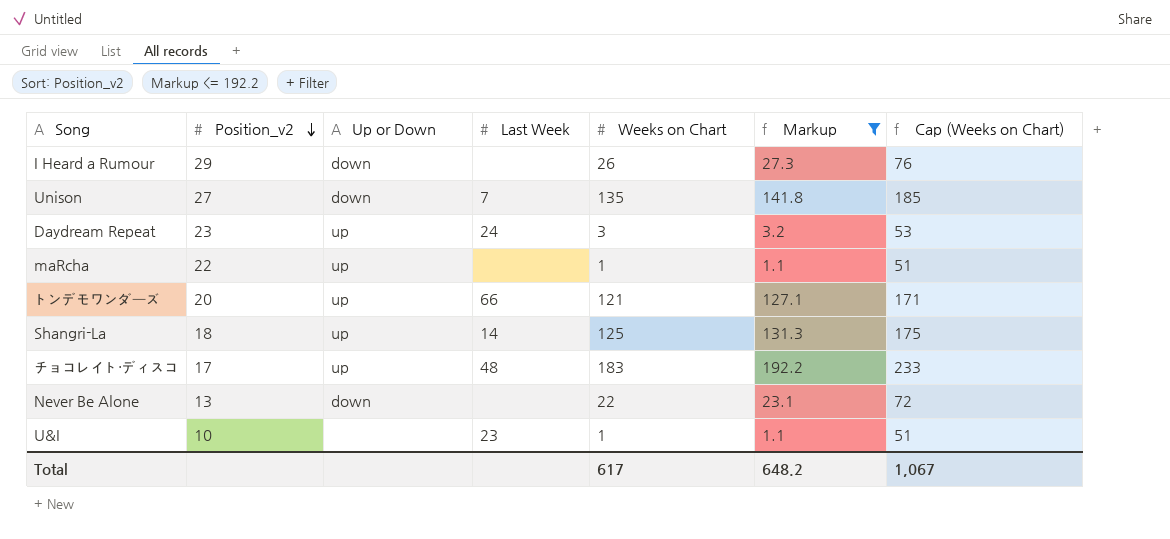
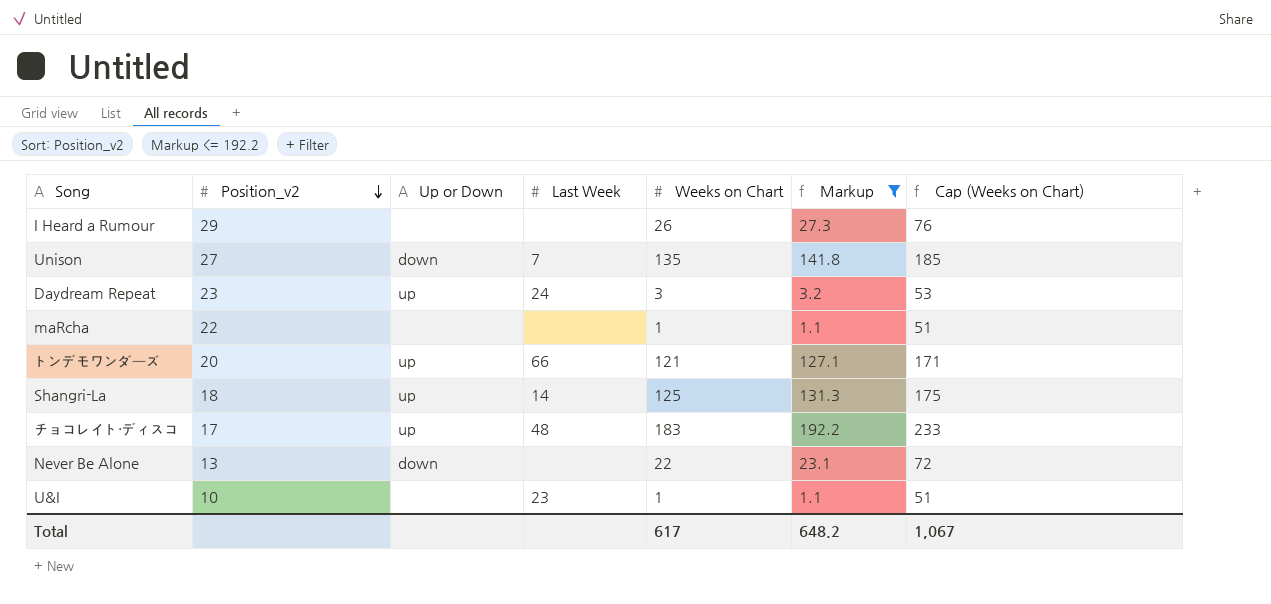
I Heard a Rumour | Up or Down: down -> none
maRcha | Up or Down: up -> none

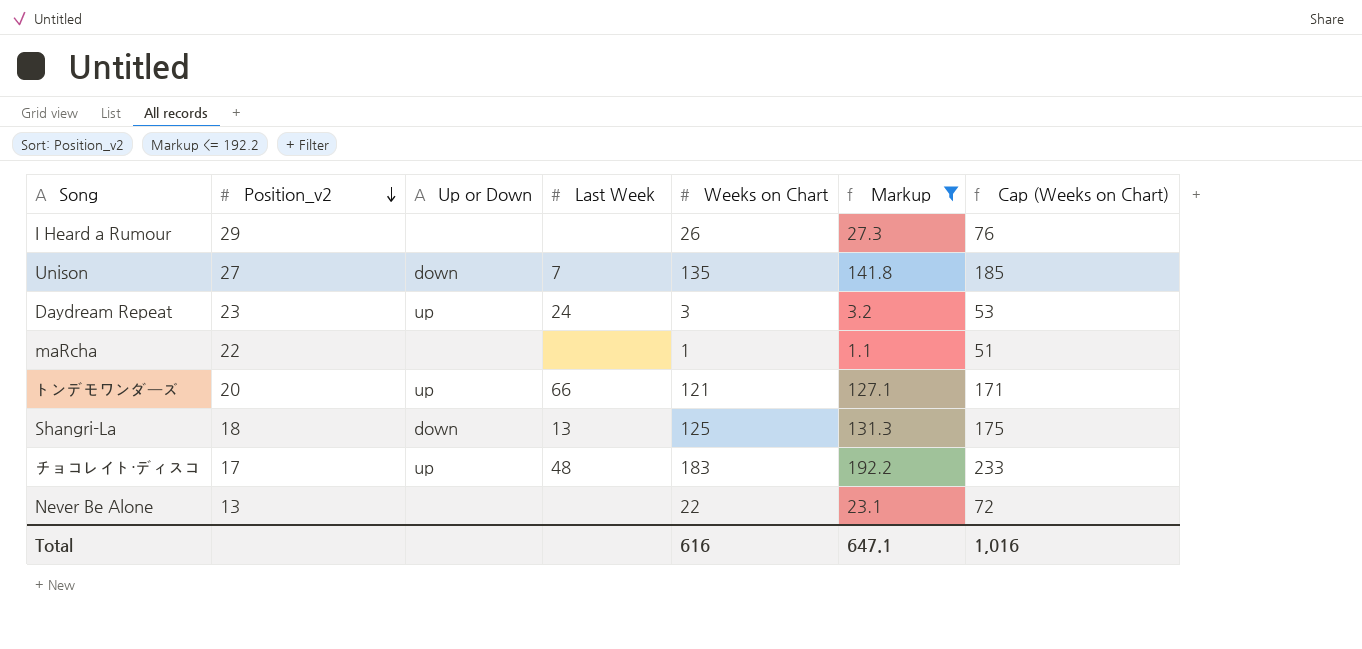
row U&I: 10 | none | 23 | 1 | 1.1 | 51 -> none
Shangri-La | Up or Down: up -> down
Shangri-La | Last Week: 14 -> 13
Never Be Alone | Up or Down: down -> none
Total | Weeks on Chart: 617 -> 616
Total | Markup: 648.2 -> 647.1
Total | Cap (Weeks on Chart): 1,067 -> 1,016

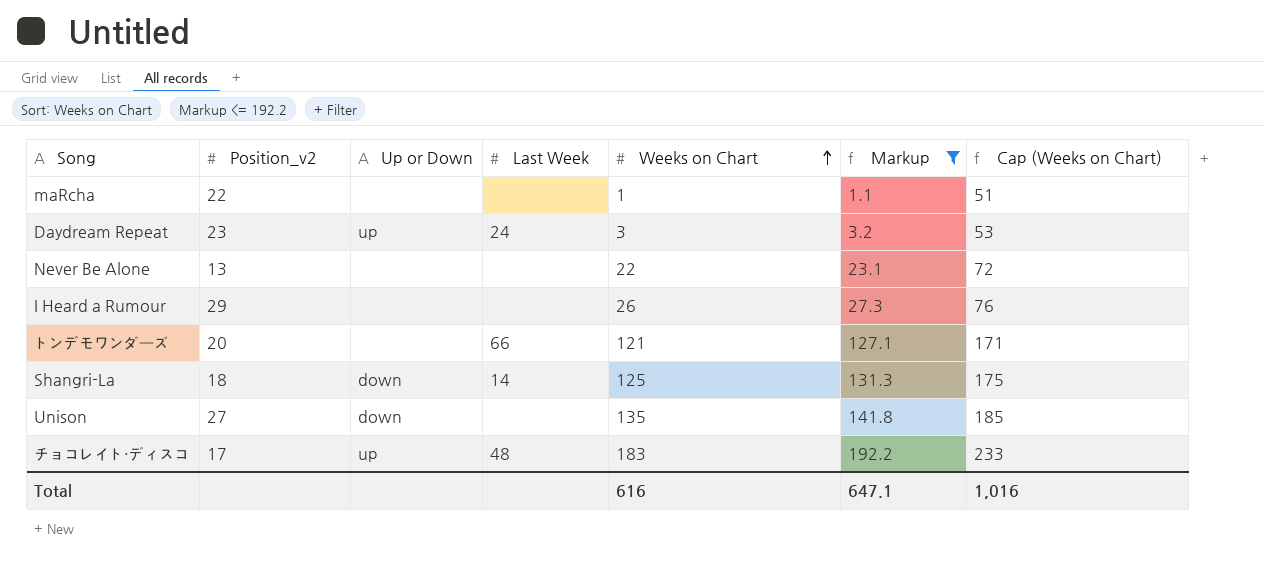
row order: Position_v2 descending -> Weeks on Chart ascending
トンデモワンダーズ | Up or Down: up -> none
Shangri-La | Last Week: 13 -> 14
Unison | Last Week: 7 -> none

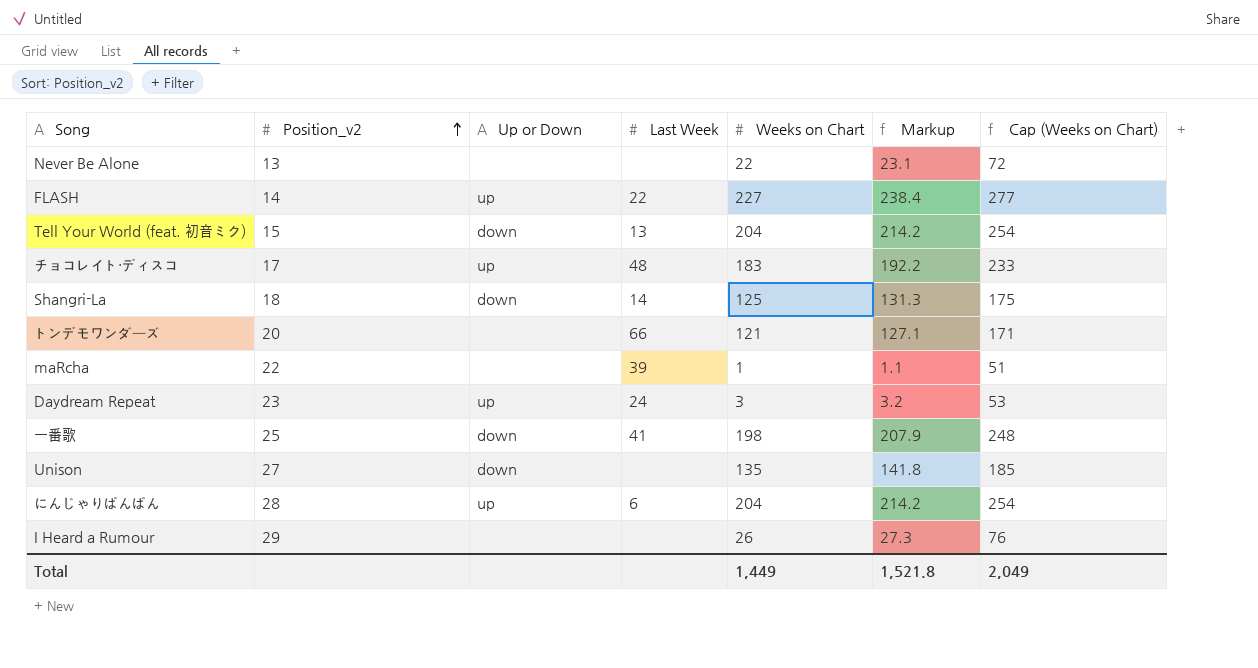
filter: Markup <= 192.2 -> none
row order: Weeks on Chart ascending -> Position_v2 ascending
maRcha | Last Week: none -> 39
Total | Weeks on Chart: 616 -> 1,449
Total | Markup: 647.1 -> 1,521.8
Total | Cap (Weeks on Chart): 1,016 -> 2,049

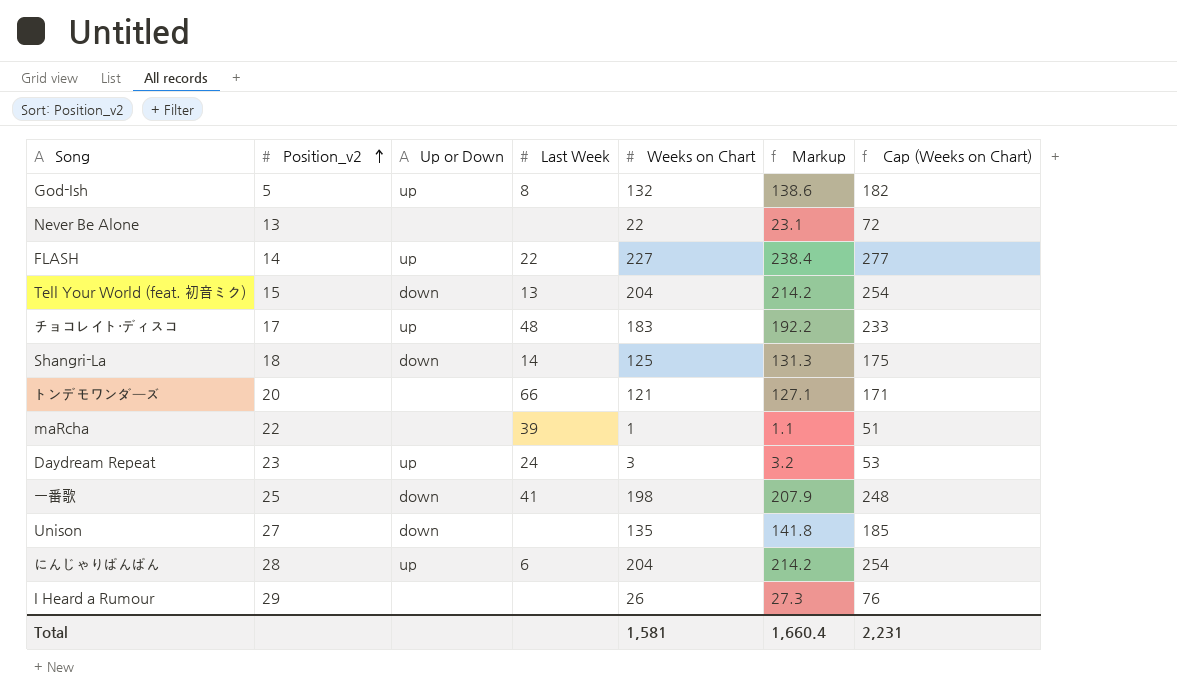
row God-Ish: none -> 5 | up | 8 | 132 | 138.6 | 182
Total | Weeks on Chart: 1,449 -> 1,581
Total | Markup: 1,521.8 -> 1,660.4
Total | Cap (Weeks on Chart): 2,049 -> 2,231

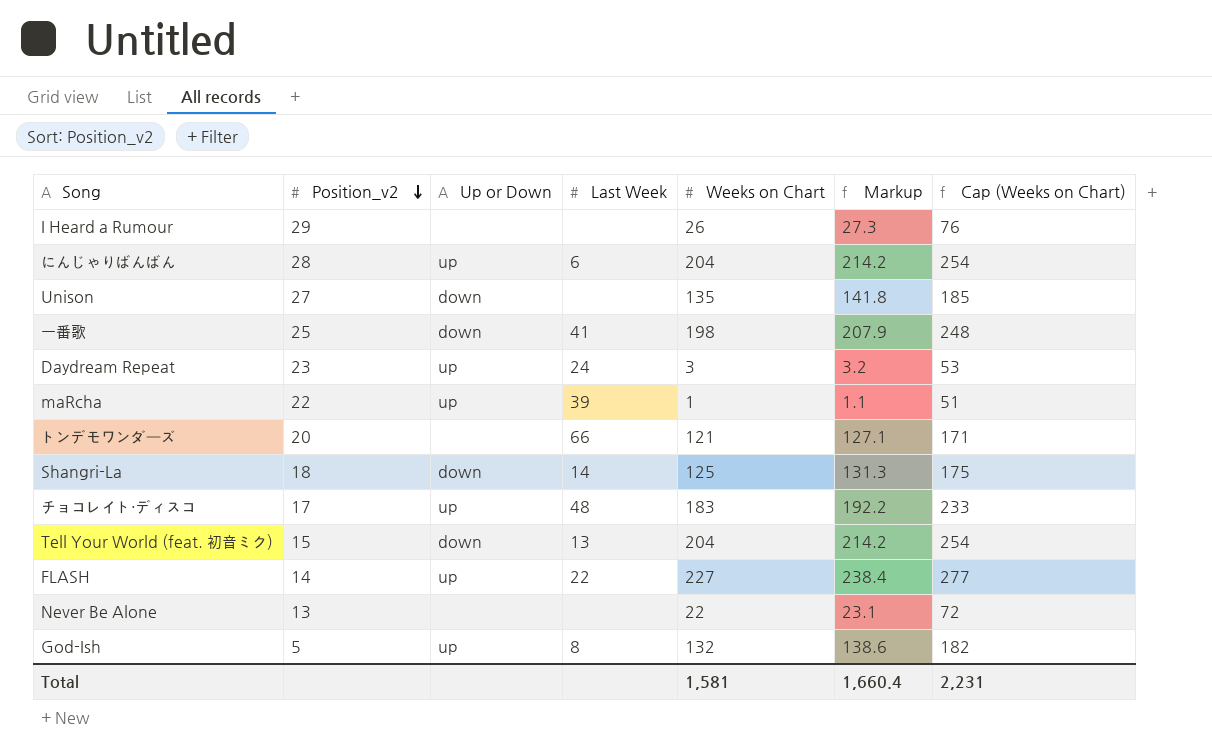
row order: Position_v2 ascending -> Position_v2 descending
maRcha | Up or Down: none -> up

